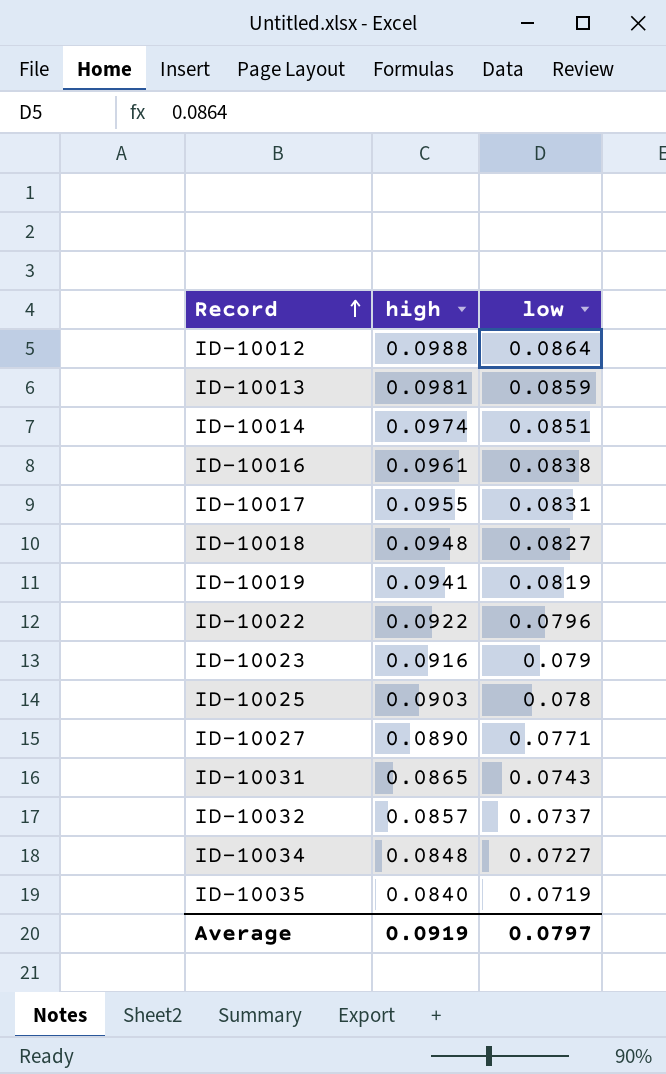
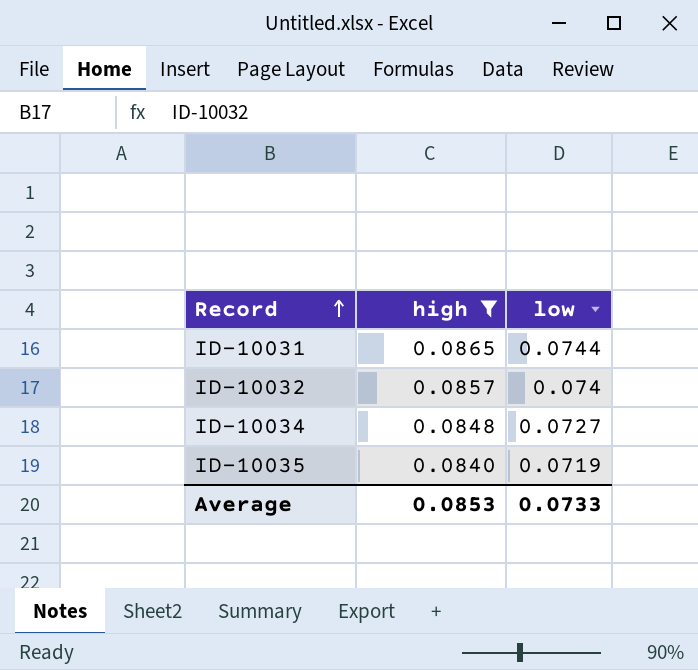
filter: none -> high <= 0.0865
ID-10031 | low: 0.0743 -> 0.0744
ID-10032 | low: 0.0737 -> 0.074
Average | high: 0.0919 -> 0.0853
Average | low: 0.0797 -> 0.0733

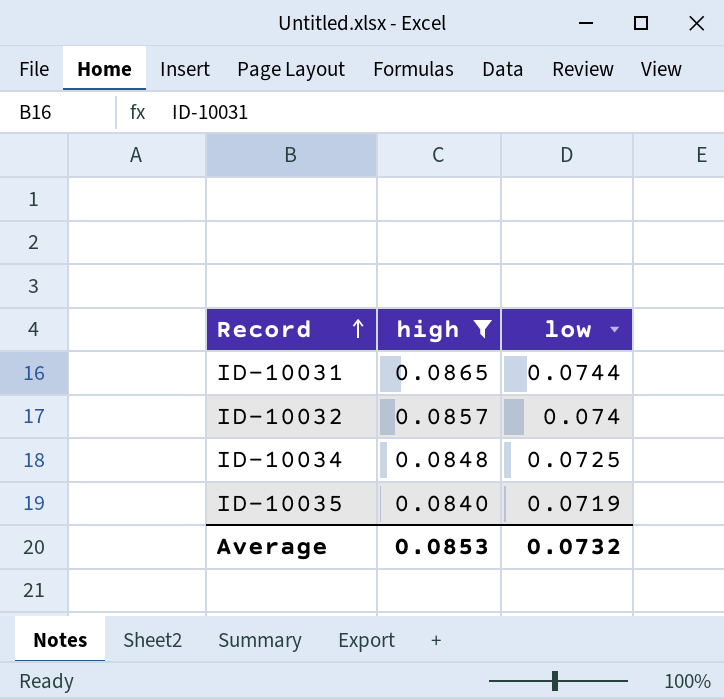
ID-10034 | low: 0.0727 -> 0.0725
Average | low: 0.0733 -> 0.0732

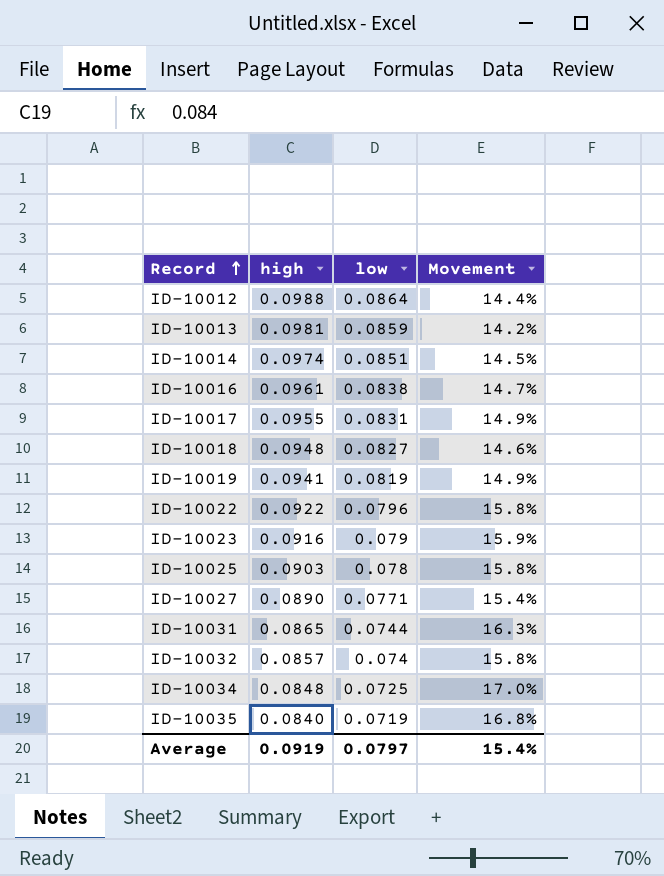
filter: high <= 0.0865 -> none
column Movement | formula: none -> ([high] - [low]) / [low]
Average | high: 0.0853 -> 0.0919
Average | low: 0.0732 -> 0.0797

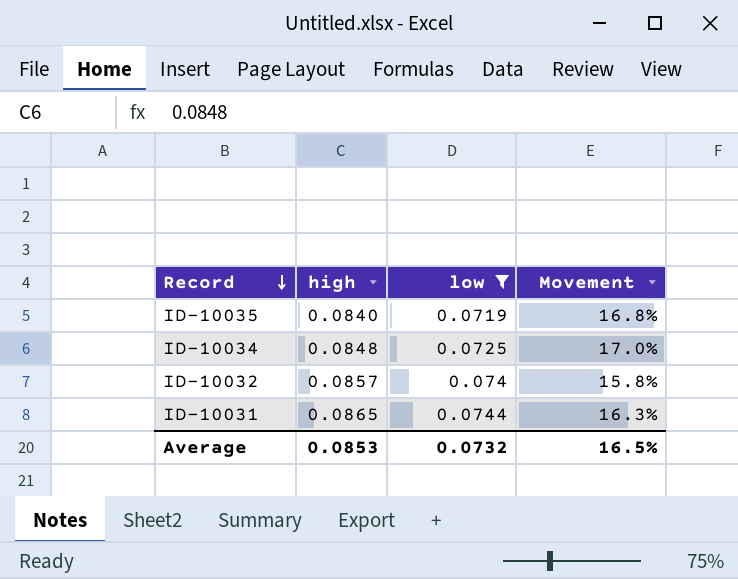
filter: none -> low <= 0.0744
row order: Record ascending -> Record descending
Average | high: 0.0919 -> 0.0853
Average | low: 0.0797 -> 0.0732
Average | Movement: 15.4% -> 16.5%

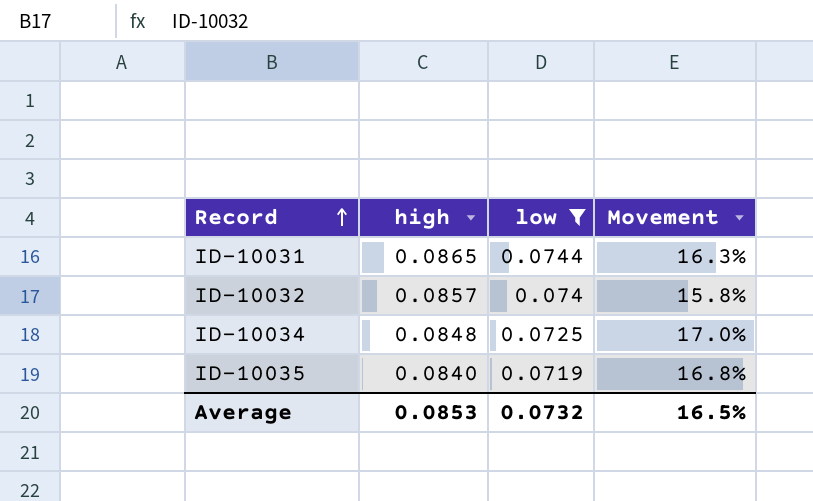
row order: Record descending -> Record ascending

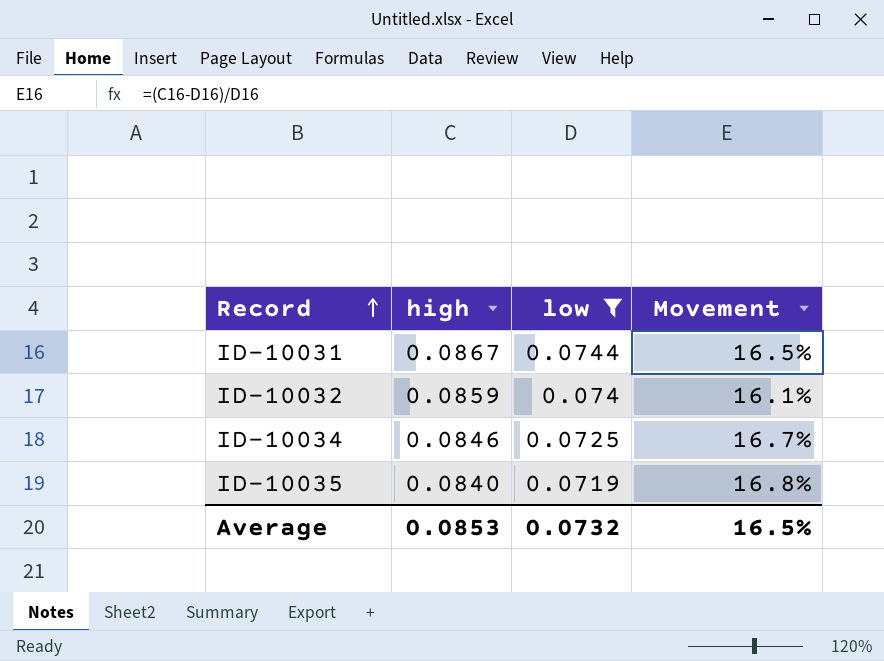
ID-10031 | high: 0.0865 -> 0.0867
ID-10031 | Movement: 16.3% -> 16.5%
ID-10032 | high: 0.0857 -> 0.0859
ID-10032 | Movement: 15.8% -> 16.1%
ID-10034 | high: 0.0848 -> 0.0846
ID-10034 | Movement: 17.0% -> 16.7%

